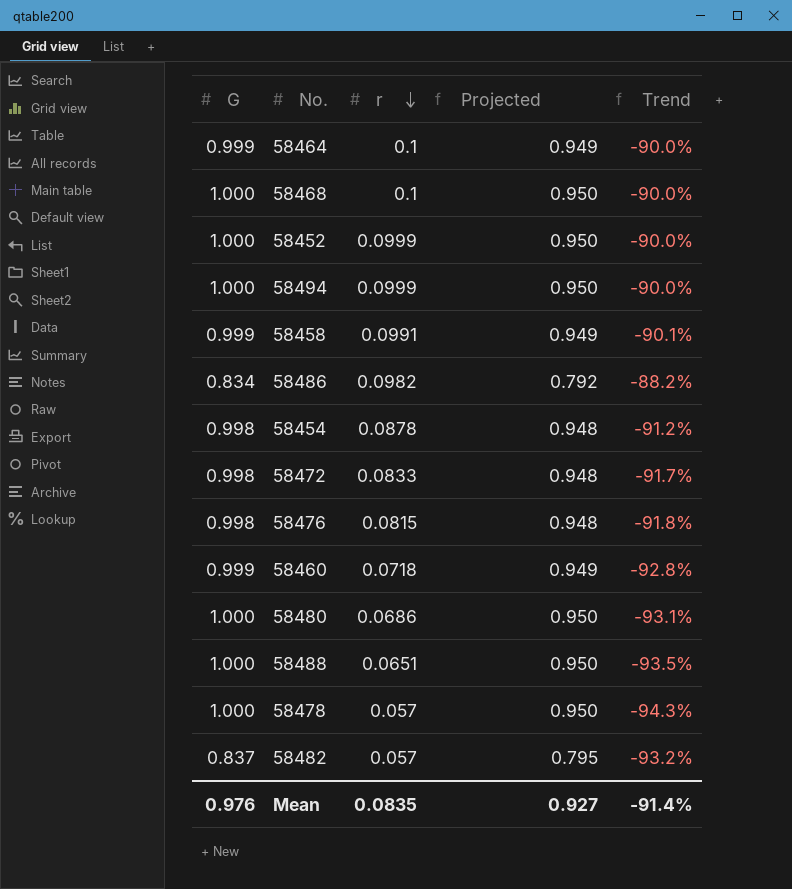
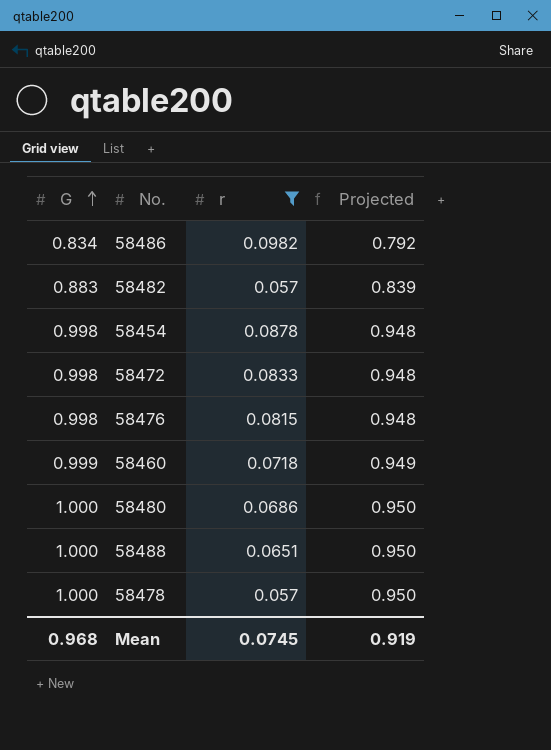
filter: none -> r <= 0.0982
row order: r descending -> G ascending
column Trend | formula: ([r] - [G]) / [G] -> none
58482 | G: 0.837 -> 0.883
58482 | Projected: 0.795 -> 0.839
Mean | G: 0.976 -> 0.968
Mean | r: 0.0835 -> 0.0745
Mean | Projected: 0.927 -> 0.919

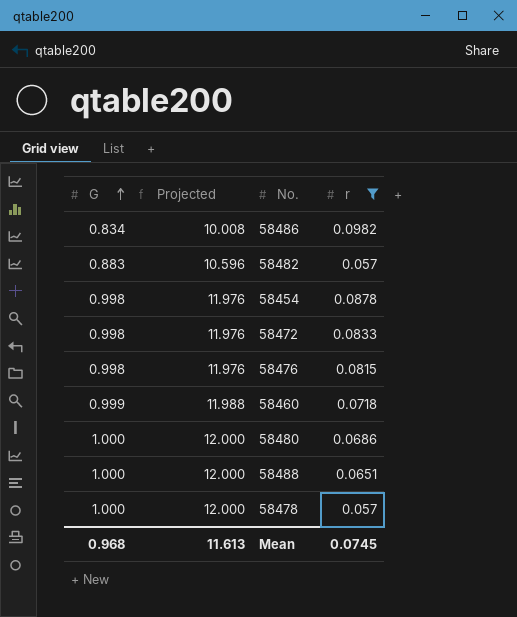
column Projected | formula: [G] * 0.95 -> [G] * 12
column Projected | position: 4 -> 2
Mean | Projected: 0.919 -> 11.613

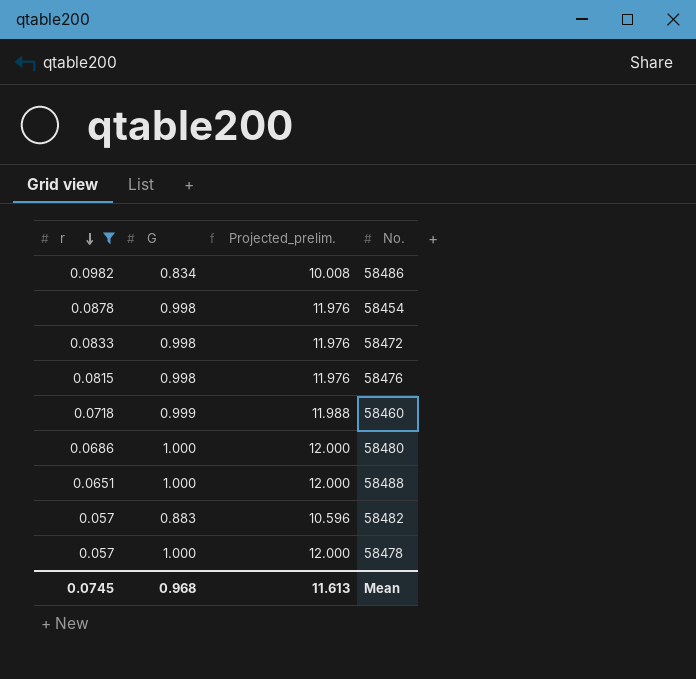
row order: G ascending -> r descending
column r | position: 4 -> 1
column name: Projected -> Projected_prelim.

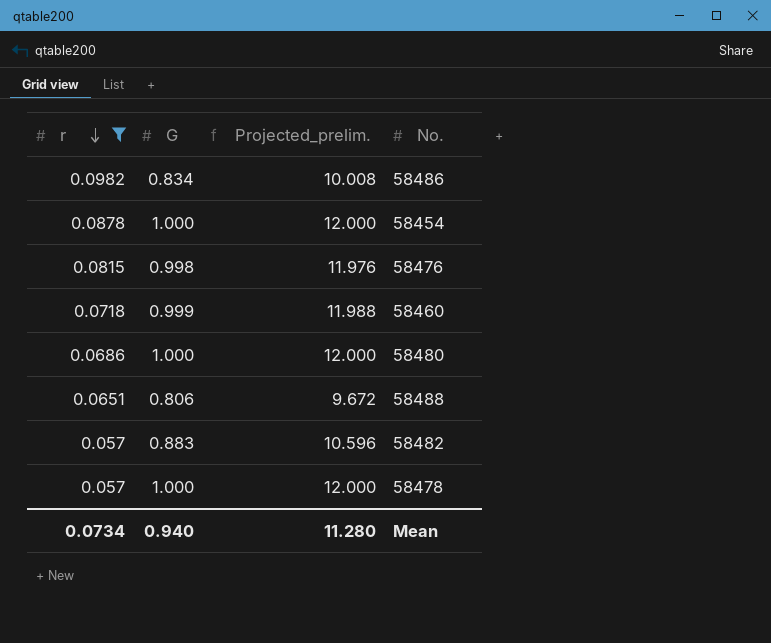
row 58472: 0.0833 | 0.998 | 11.976 -> none
58454 | G: 0.998 -> 1.000
58454 | Projected_prelim.: 11.976 -> 12.000
58488 | G: 1.000 -> 0.806
58488 | Projected_prelim.: 12.000 -> 9.672
Mean | r: 0.0745 -> 0.0734
Mean | G: 0.968 -> 0.940
Mean | Projected_prelim.: 11.613 -> 11.280

